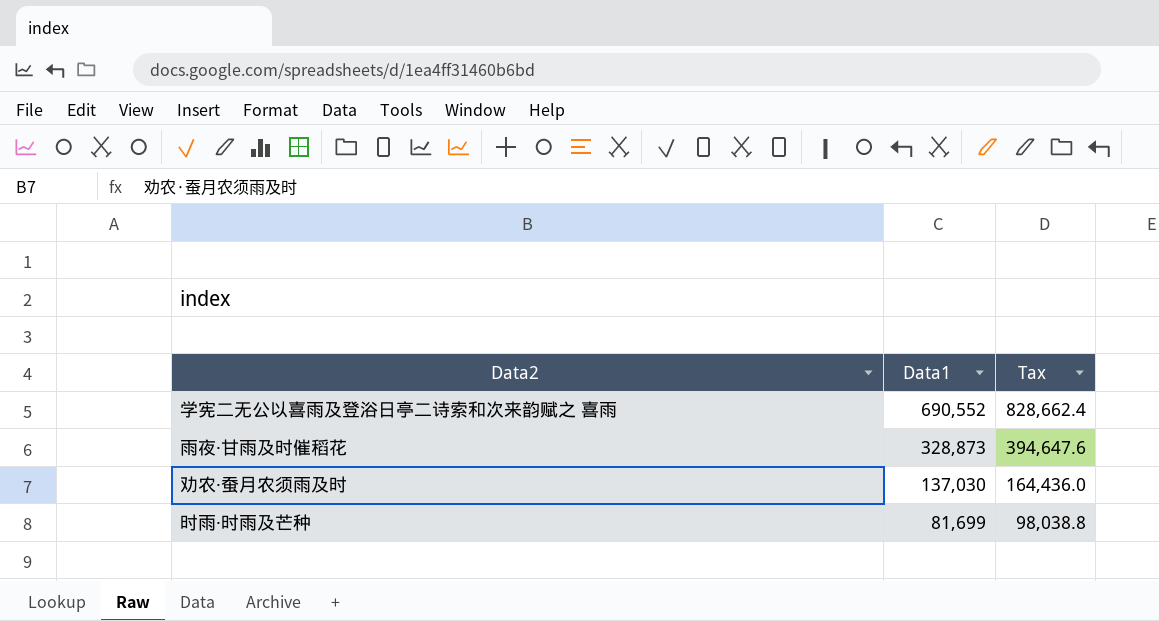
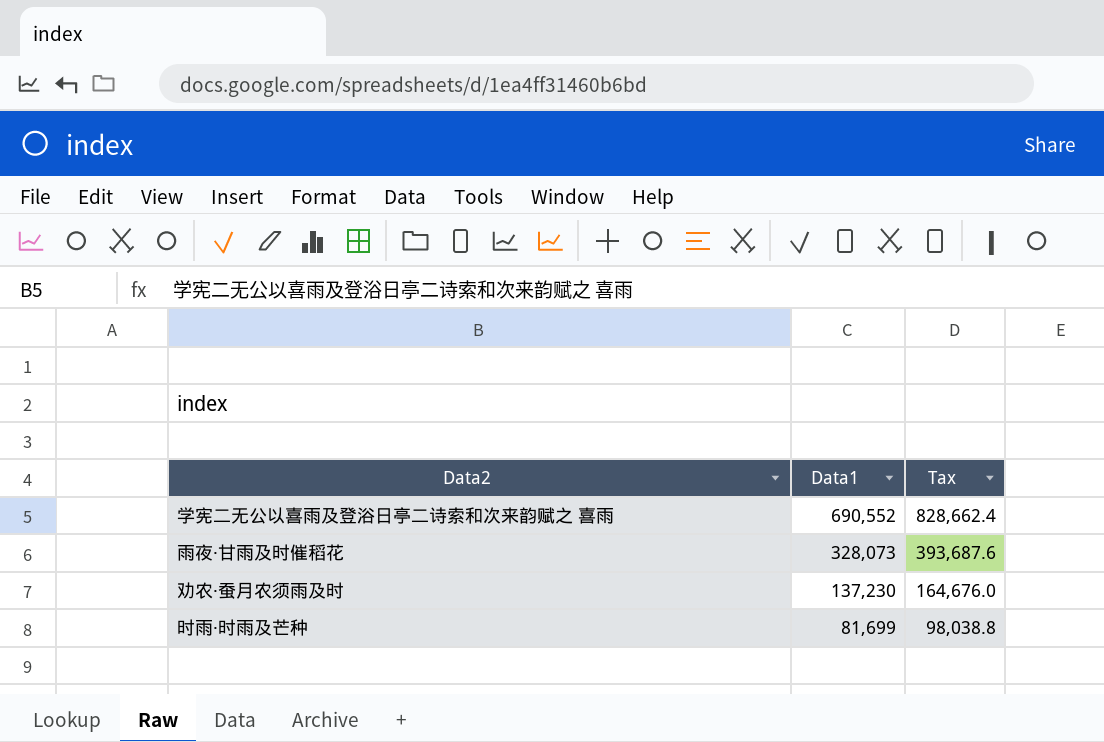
雨夜·甘雨及时催稻花 | Data1: 328,873 -> 328,073
雨夜·甘雨及时催稻花 | Tax: 394,647.6 -> 393,687.6
劝农·蚕月农须雨及时 | Data1: 137,030 -> 137,230
劝农·蚕月农须雨及时 | Tax: 164,436.0 -> 164,676.0

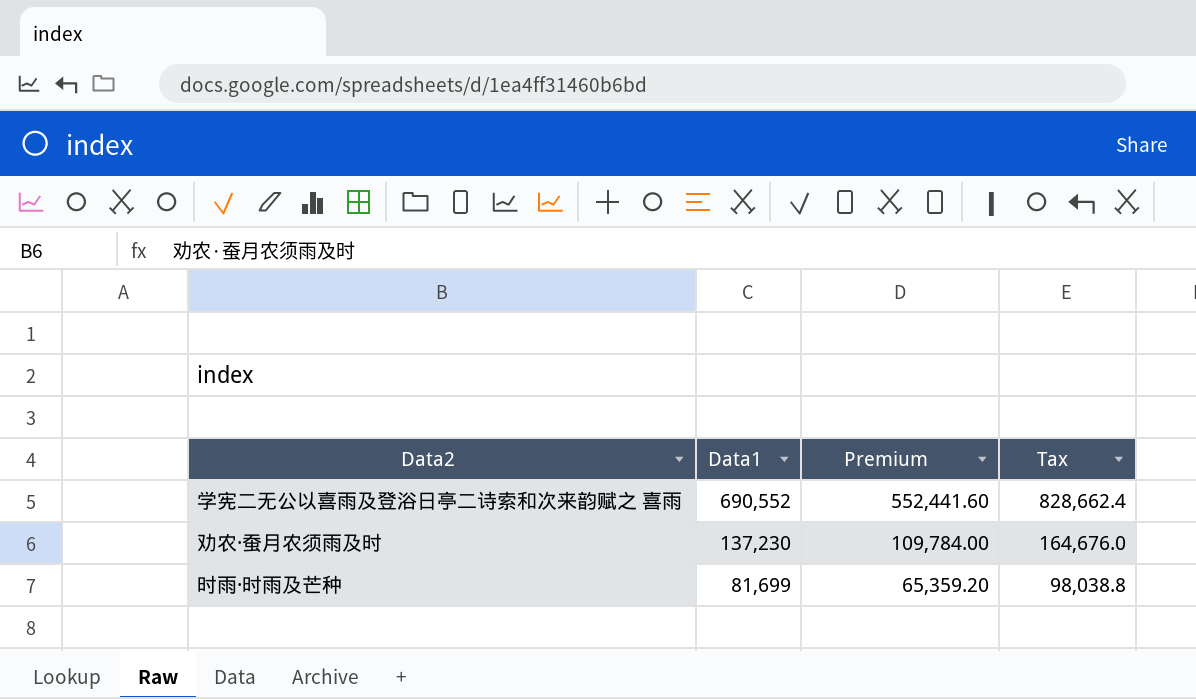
column Premium | formula: none -> [Data1] * 0.8
row 雨夜·甘雨及时催稻花: 328,073 | 393,687.6 -> none

